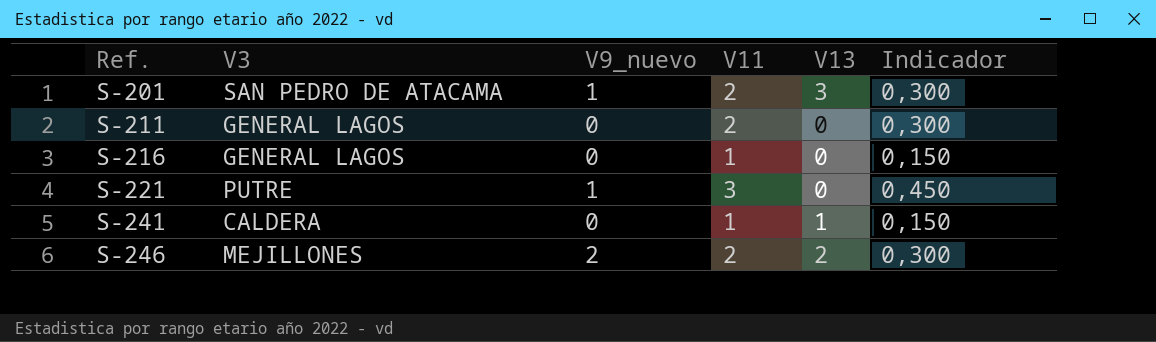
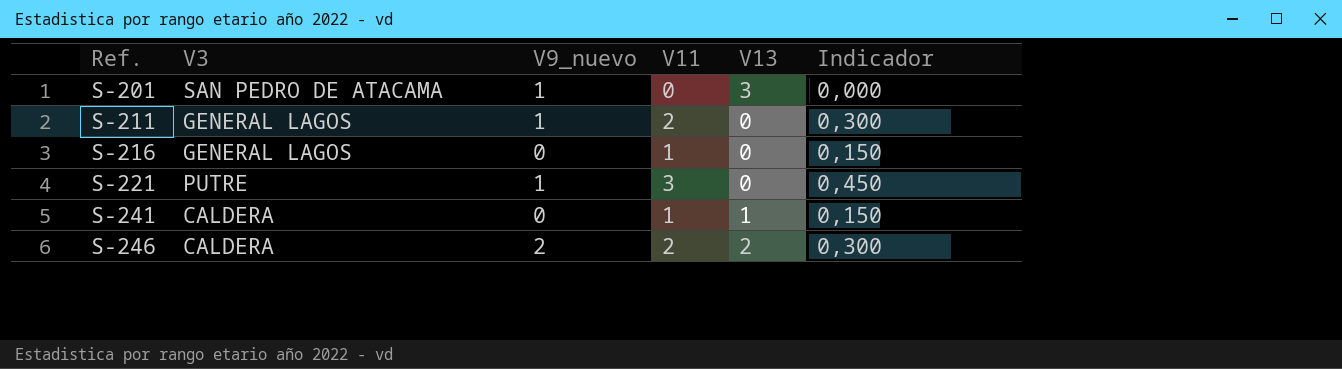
S-201 | V11: 2 -> 0
S-201 | Indicador: 0,300 -> 0,000
S-211 | V9_nuevo: 0 -> 1
S-246 | V3: MEJILLONES -> CALDERA

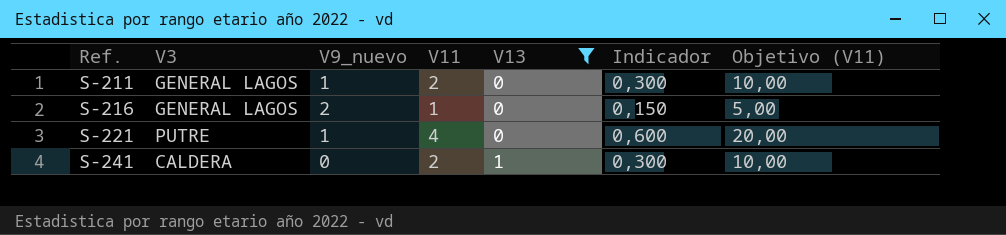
filter: none -> V13 <= 1
column Objetivo (V11) | formula: none -> [V11] * 5
S-216 | V9_nuevo: 0 -> 2
S-221 | V11: 3 -> 4
S-221 | Indicador: 0,450 -> 0,600
S-241 | V11: 1 -> 2
S-241 | Indicador: 0,150 -> 0,300

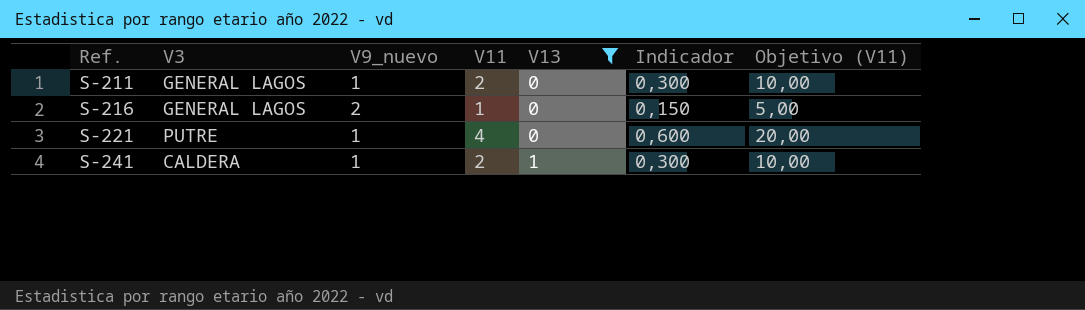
S-241 | V9_nuevo: 0 -> 1

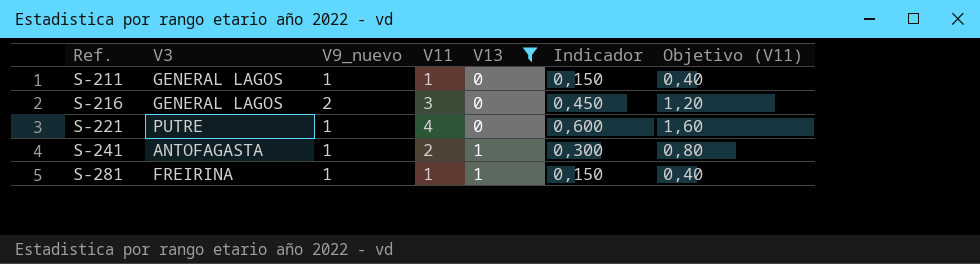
column Objetivo (V11) | formula: [V11] * 5 -> [V11] * 0,4
S-211 | V11: 2 -> 1
S-211 | Indicador: 0,300 -> 0,150
S-216 | V11: 1 -> 3
S-216 | Indicador: 0,150 -> 0,450
S-241 | V3: CALDERA -> ANTOFAGASTA
row S-281: none -> FREIRINA | 1 | 1 | 1 | 0,150 | 0,40

